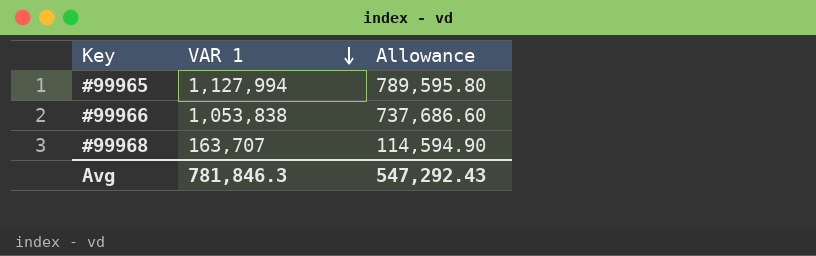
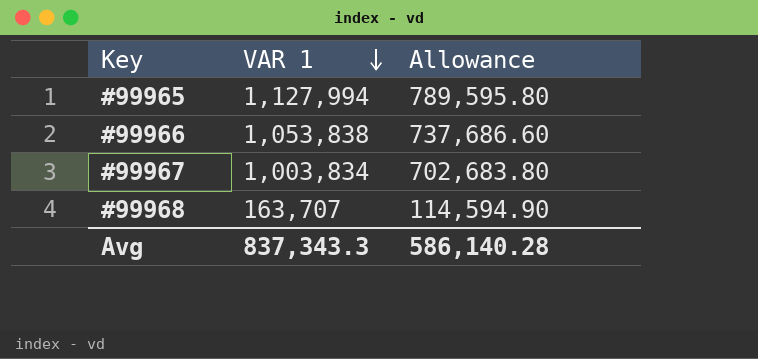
row #99967: none -> 1,003,834 | 702,683.80
Avg | VAR 1: 781,846.3 -> 837,343.3
Avg | Allowance: 547,292.43 -> 586,140.28

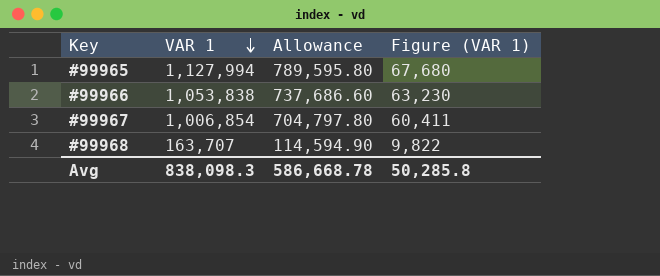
column Figure (VAR 1) | formula: none -> [VAR 1] * 0.06
#99967 | VAR 1: 1,003,834 -> 1,006,854
#99967 | Allowance: 702,683.80 -> 704,797.80
Avg | VAR 1: 837,343.3 -> 838,098.3
Avg | Allowance: 586,140.28 -> 586,668.78

